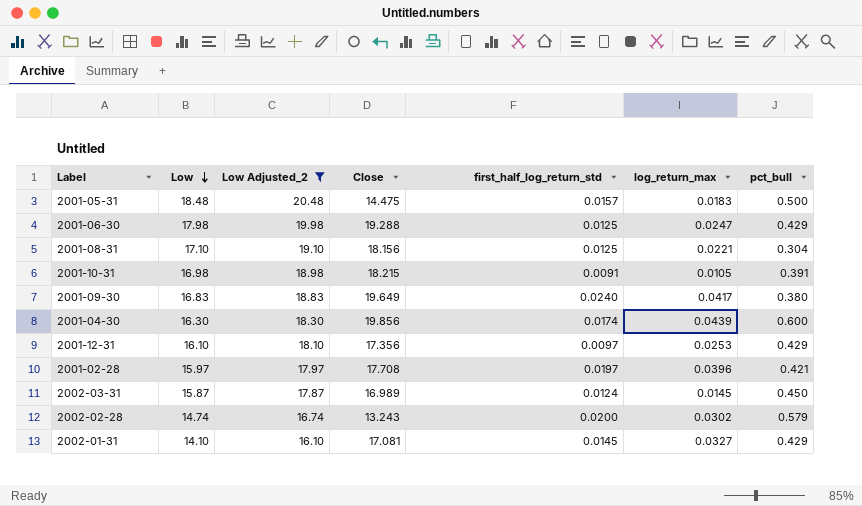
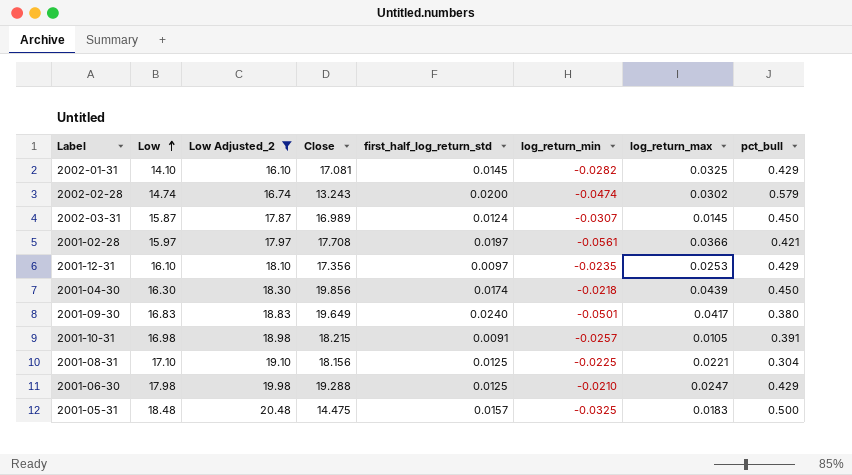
row order: Low descending -> Low ascending
column log_return_min | position: none -> 6
2002-01-31 | log_return_max: 0.0327 -> 0.0325
2001-02-28 | log_return_max: 0.0396 -> 0.0366
2001-04-30 | pct_bull: 0.600 -> 0.450

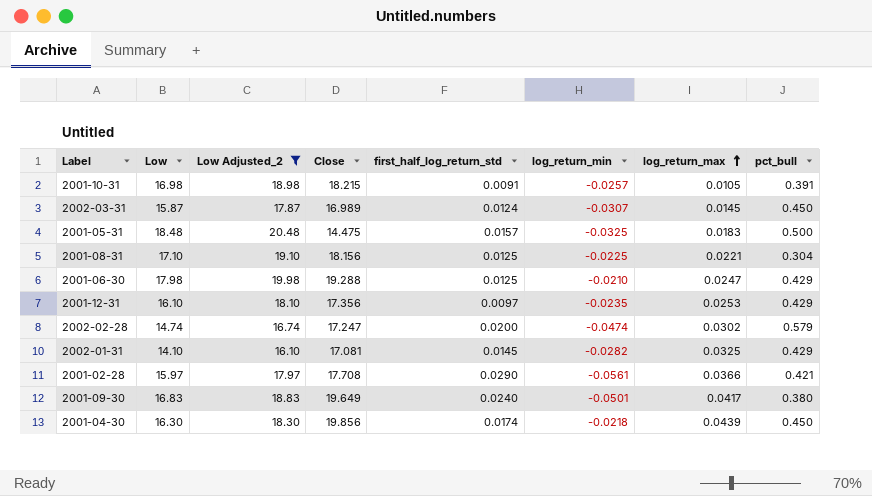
row order: Low ascending -> log_return_max ascending
2002-02-28 | Close: 13.243 -> 17.247
2001-02-28 | first_half_log_return_std: 0.0197 -> 0.0290

